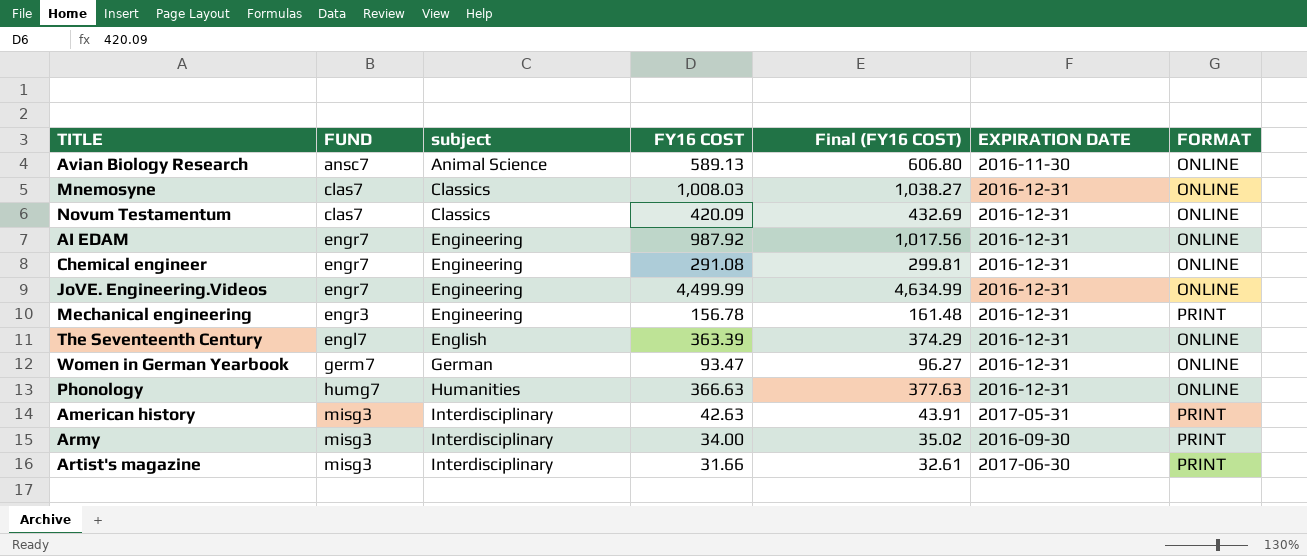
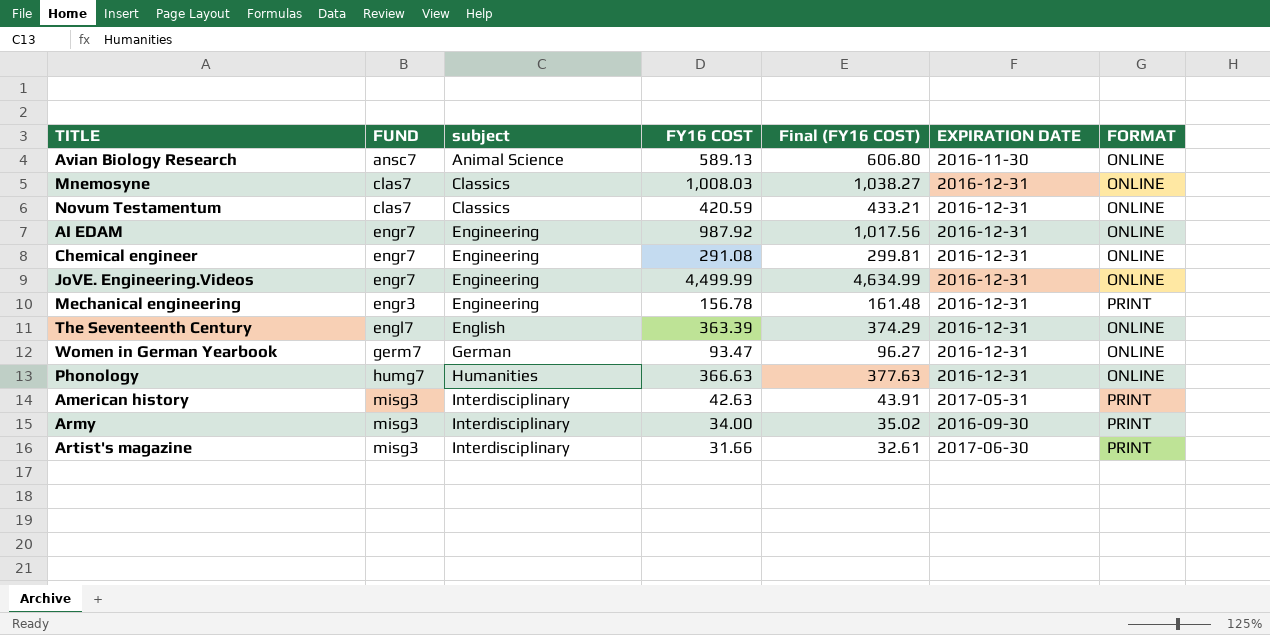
Novum Testamentum | FY16 COST: 420.09 -> 420.59
Novum Testamentum | Final (FY16 COST): 432.69 -> 433.21

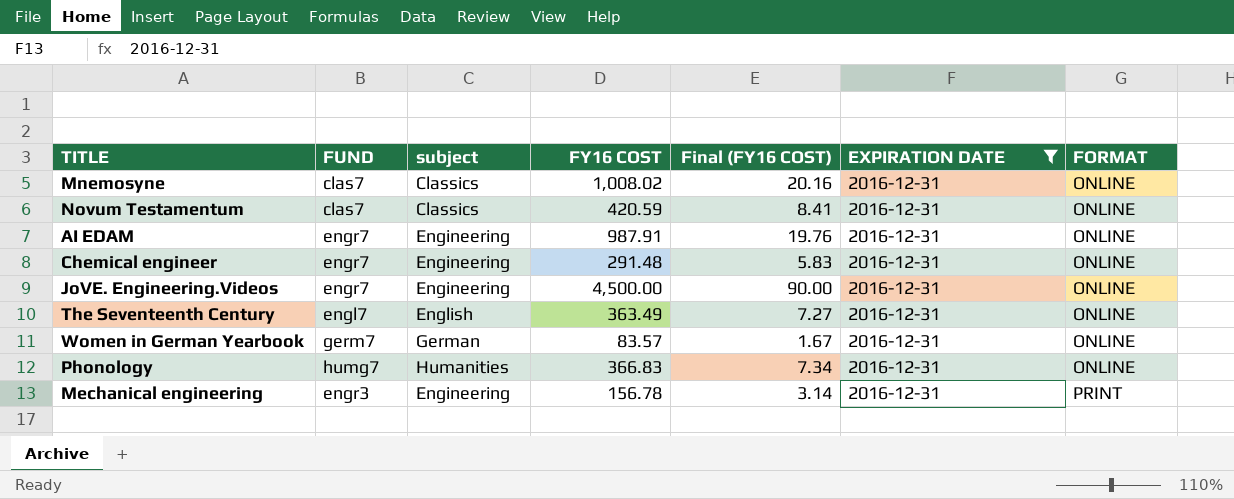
filter: none -> EXPIRATION DATE = 2016-12-31
row order: subject ascending -> FORMAT ascending
column Final (FY16 COST) | formula: [FY16 COST] * 1.03 -> [FY16 COST] * 0.02
Mnemosyne | FY16 COST: 1,008.03 -> 1,008.02
AI EDAM | FY16 COST: 987.92 -> 987.91
Chemical engineer | FY16 COST: 291.08 -> 291.48
JoVE. Engineering.Videos | FY16 COST: 4,499.99 -> 4,500.00
The Seventeenth Century | FY16 COST: 363.39 -> 363.49
Women in German Yearbook | FY16 COST: 93.47 -> 83.57
Phonology | FY16 COST: 366.63 -> 366.83

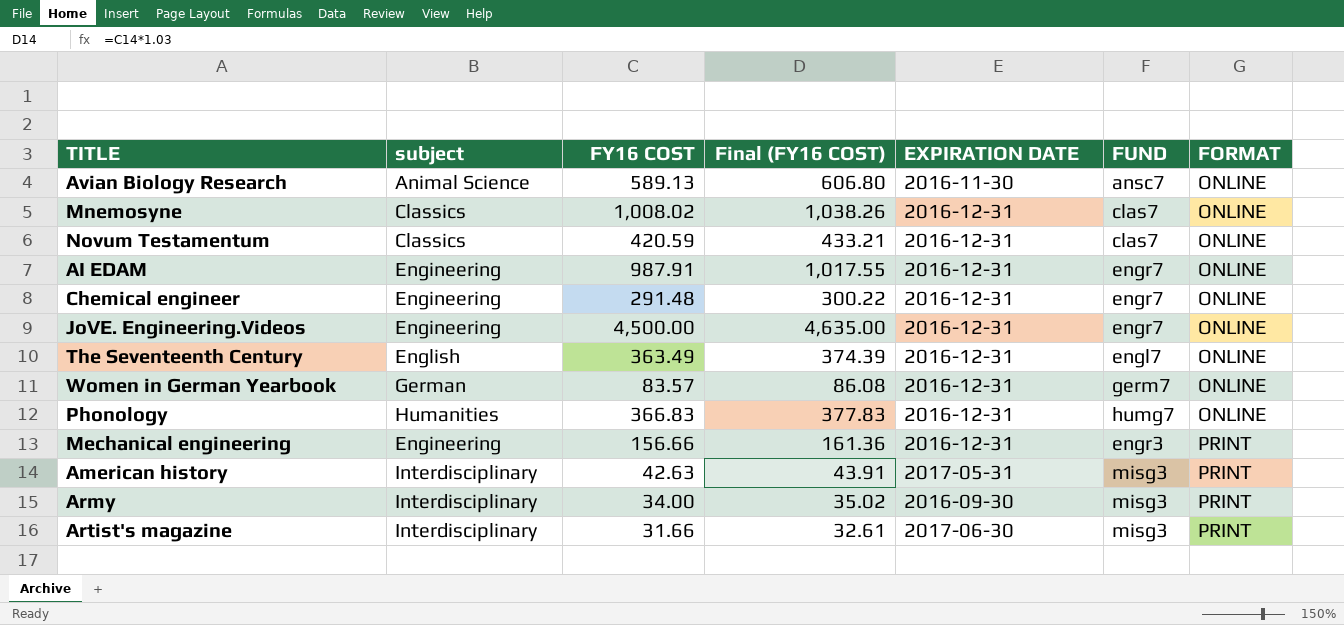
filter: EXPIRATION DATE = 2016-12-31 -> none
column Final (FY16 COST) | formula: [FY16 COST] * 0.02 -> [FY16 COST] * 1.03
column FUND | position: 2 -> 6
Mechanical engineering | FY16 COST: 156.78 -> 156.66

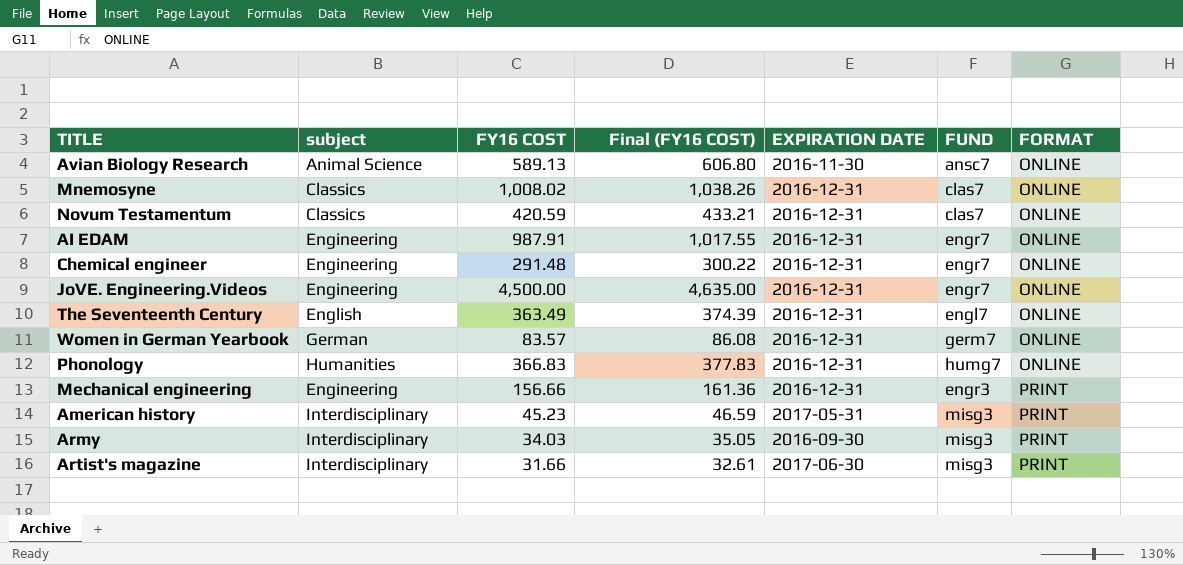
American history | FY16 COST: 42.63 -> 45.23
American history | Final (FY16 COST): 43.91 -> 46.59
Army | FY16 COST: 34.00 -> 34.03
Army | Final (FY16 COST): 35.02 -> 35.05

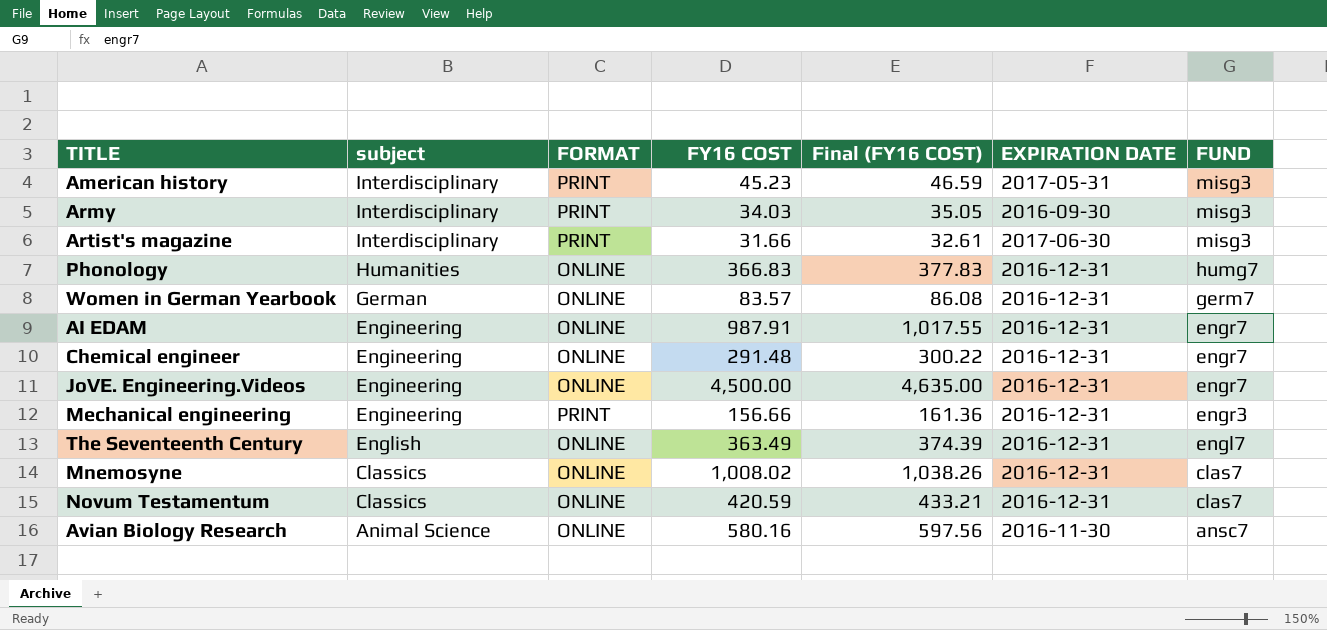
row order: FORMAT ascending -> FUND descending
column FORMAT | position: 7 -> 3
Avian Biology Research | FY16 COST: 589.13 -> 580.16
Avian Biology Research | Final (FY16 COST): 606.80 -> 597.56

